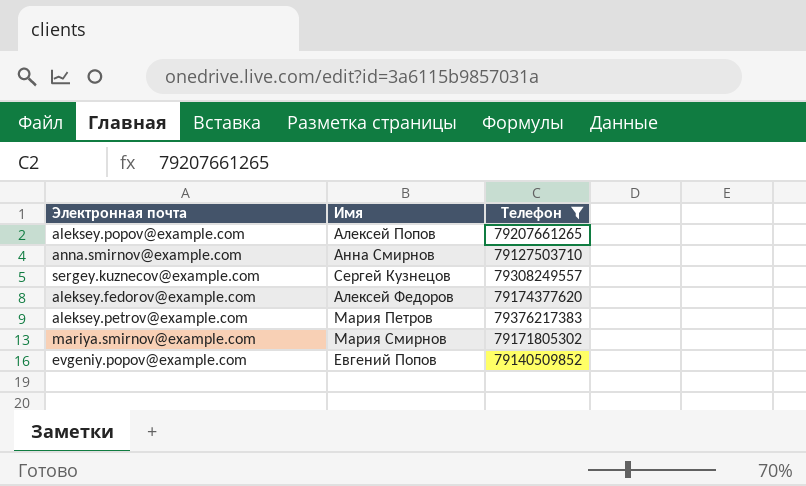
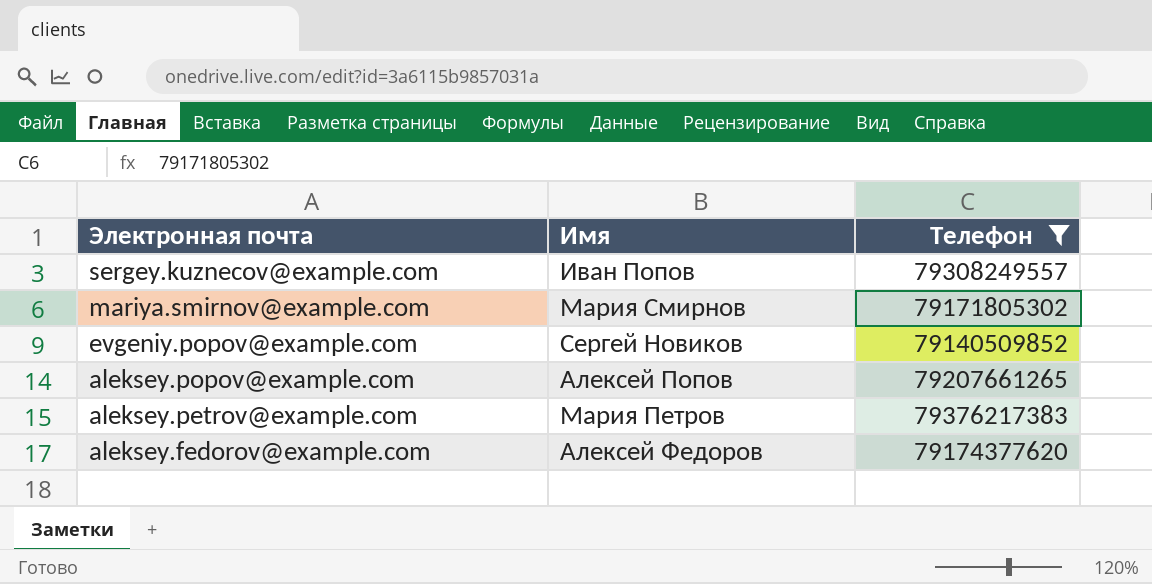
row order: none -> Электронная почта descending
row anna.smirnov@example.com: Анна Смирнов | 79127503710 -> none
sergey.kuznecov@example.com | Имя: Сергей Кузнецов -> Иван Попов
evgeniy.popov@example.com | Имя: Евгений Попов -> Сергей Новиков

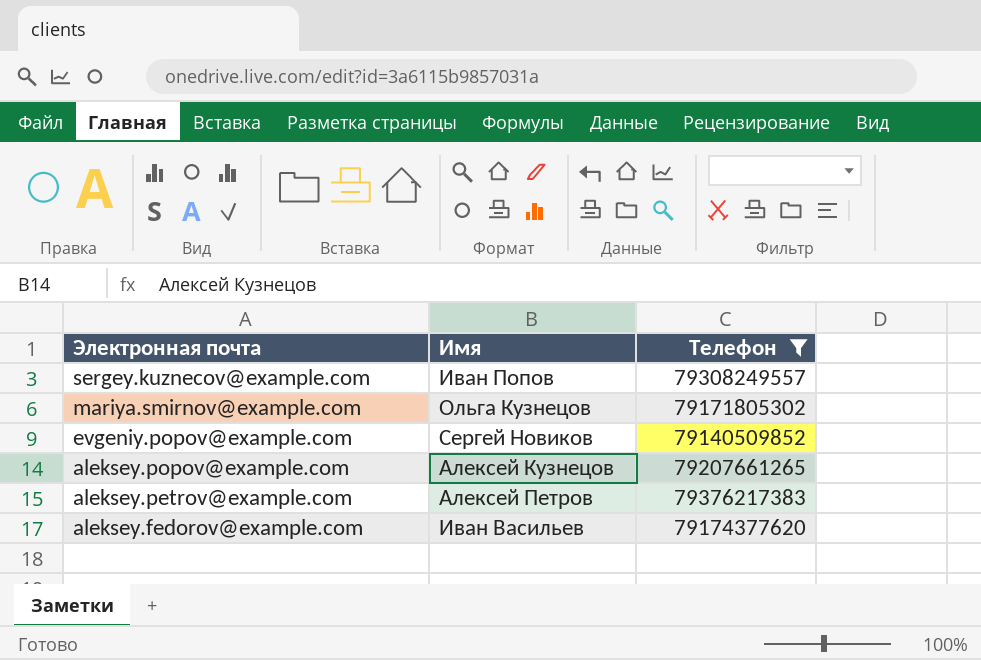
mariya.smirnov@example.com | Имя: Мария Смирнов -> Ольга Кузнецов
aleksey.popov@example.com | Имя: Алексей Попов -> Алексей Кузнецов
aleksey.petrov@example.com | Имя: Мария Петров -> Алексей Петров
aleksey.fedorov@example.com | Имя: Алексей Федоров -> Иван Васильев

